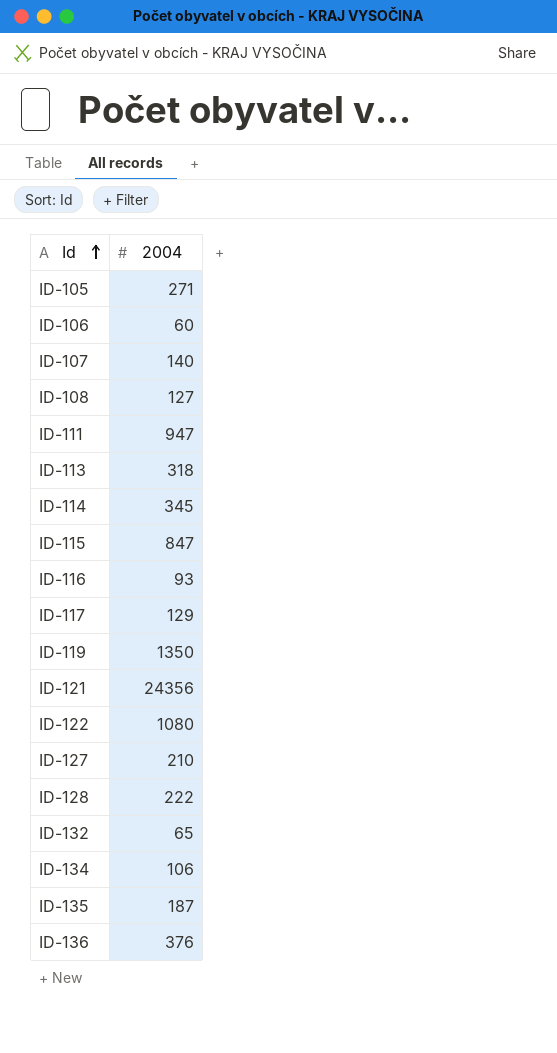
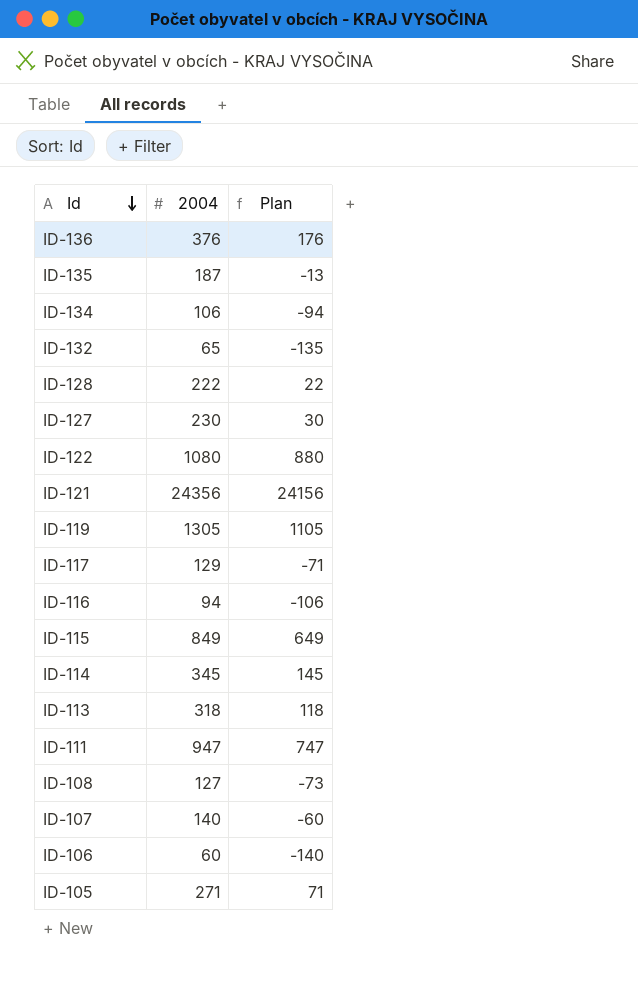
row order: Id ascending -> Id descending
column Plan | formula: none -> [2004] - 200
ID-127 | 2004: 210 -> 230
ID-119 | 2004: 1350 -> 1305
ID-116 | 2004: 93 -> 94
ID-115 | 2004: 847 -> 849

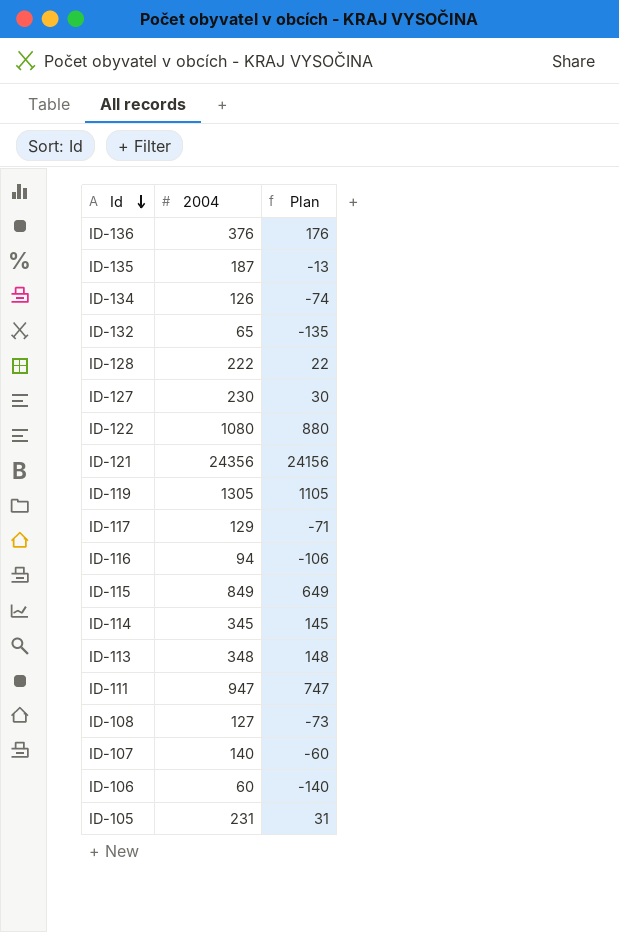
ID-134 | 2004: 106 -> 126
ID-134 | Plan: -94 -> -74
ID-113 | 2004: 318 -> 348
ID-113 | Plan: 118 -> 148
ID-105 | 2004: 271 -> 231
ID-105 | Plan: 71 -> 31

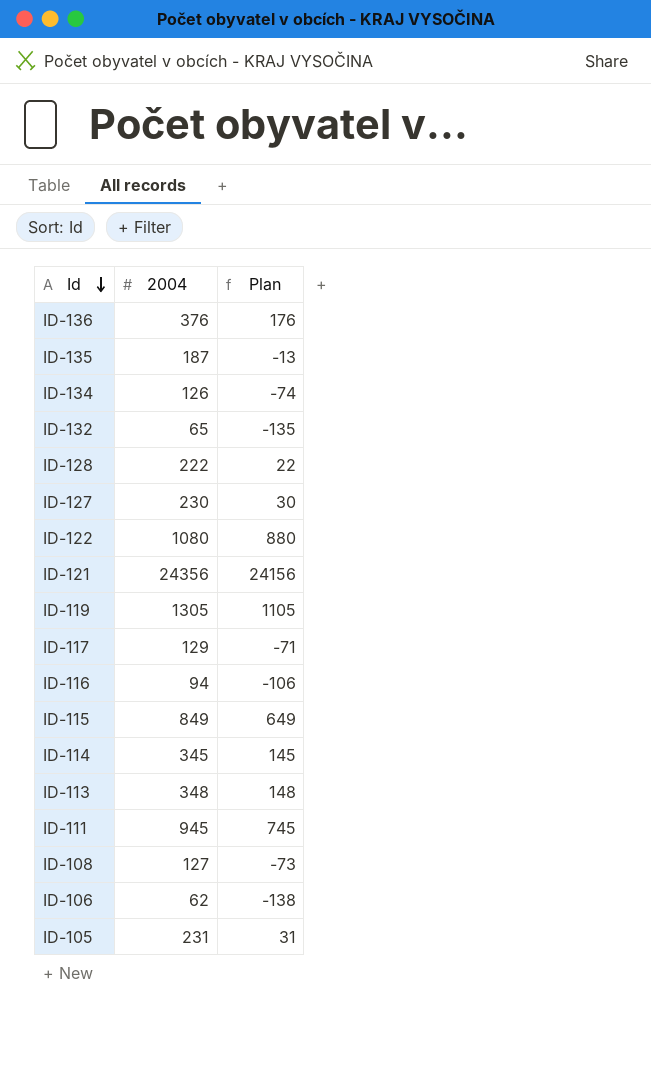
row ID-107: 140 | -60 -> none
ID-111 | 2004: 947 -> 945
ID-111 | Plan: 747 -> 745
ID-106 | 2004: 60 -> 62
ID-106 | Plan: -140 -> -138

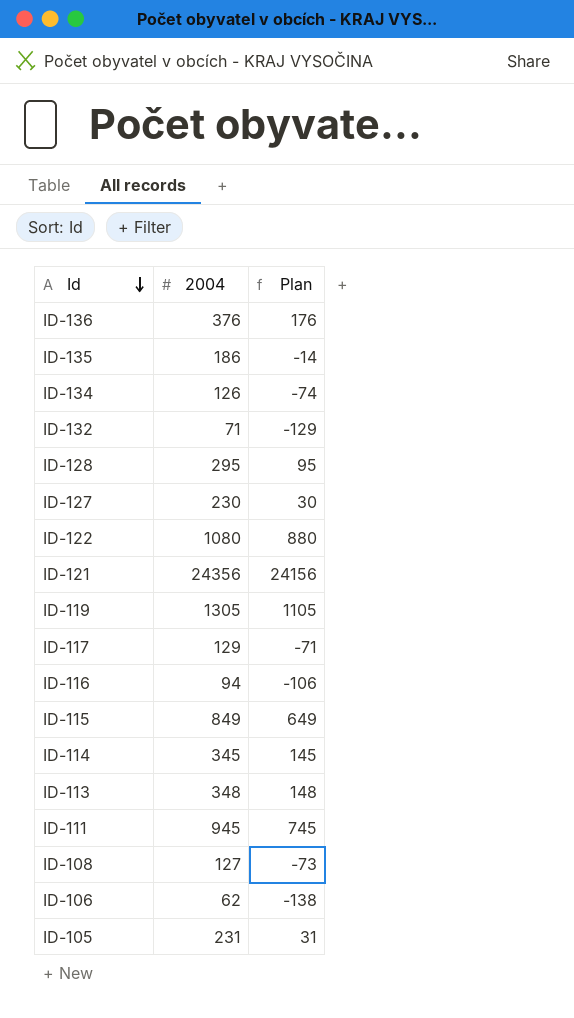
ID-135 | 2004: 187 -> 186
ID-135 | Plan: -13 -> -14
ID-132 | 2004: 65 -> 71
ID-132 | Plan: -135 -> -129
ID-128 | 2004: 222 -> 295
ID-128 | Plan: 22 -> 95

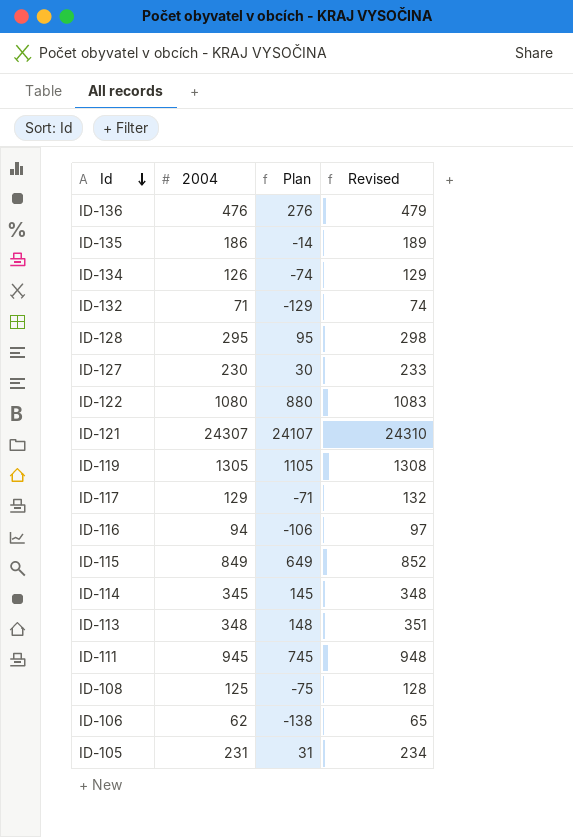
column Revised | formula: none -> [2004] + 3
ID-136 | 2004: 376 -> 476
ID-136 | Plan: 176 -> 276
ID-121 | 2004: 24356 -> 24307
ID-121 | Plan: 24156 -> 24107
ID-108 | 2004: 127 -> 125
ID-108 | Plan: -73 -> -75

